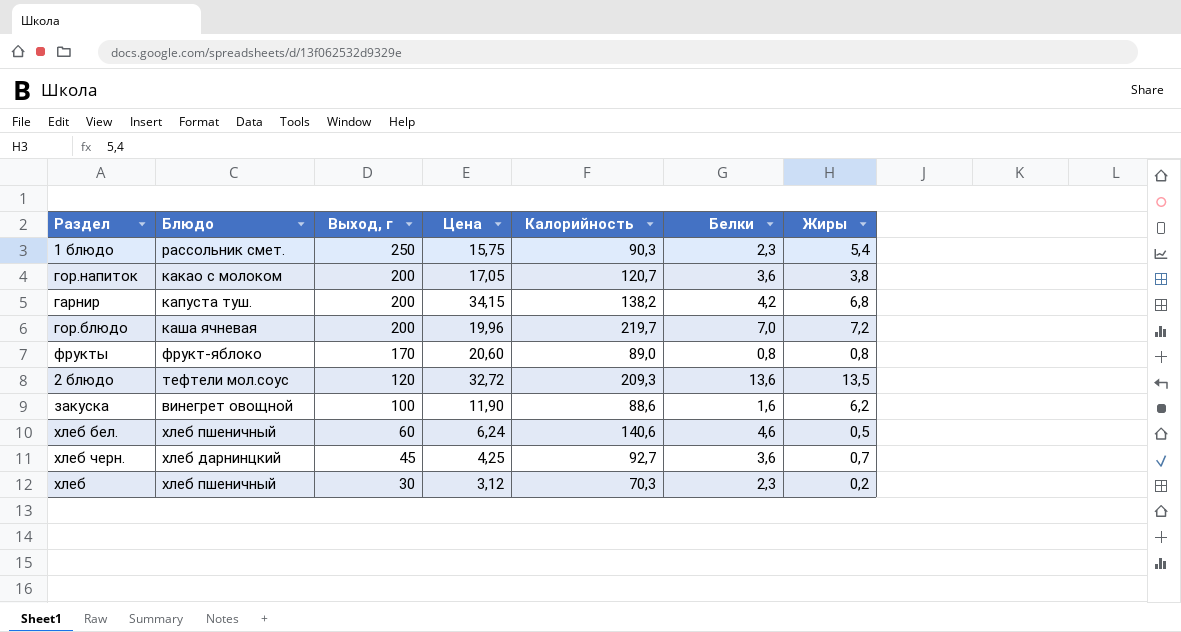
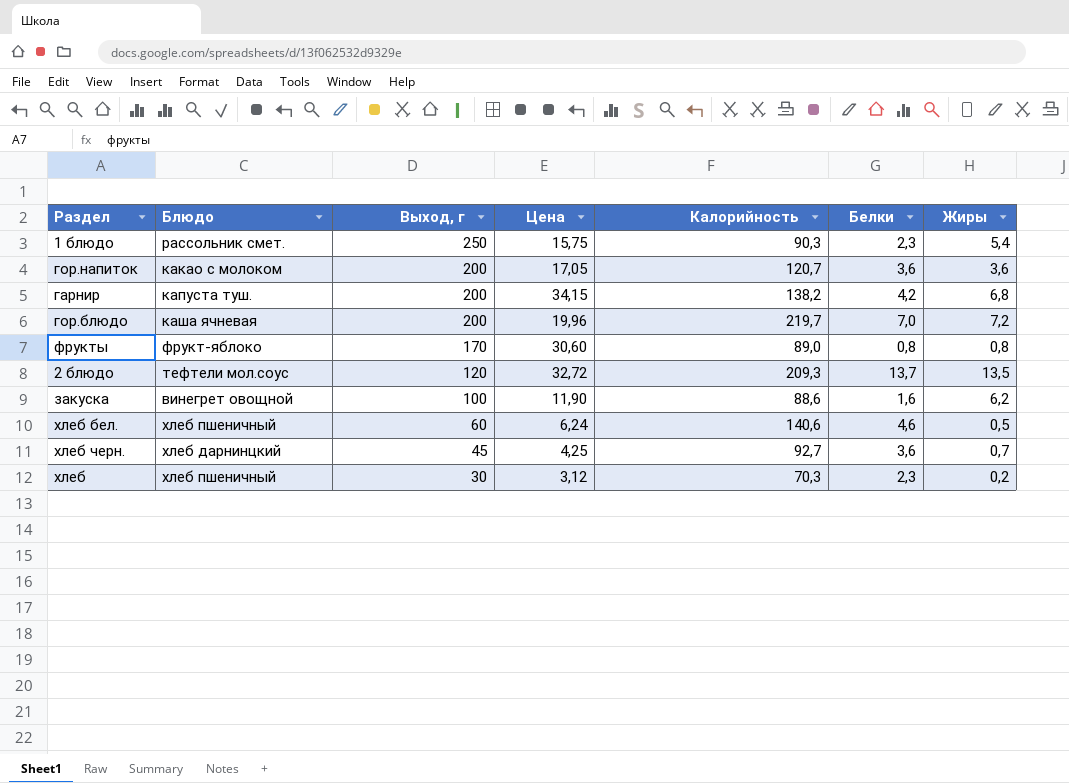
гор.напиток | Жиры: 3,8 -> 3,6
фрукты | Цена: 20,60 -> 30,60
2 блюдо | Белки: 13,6 -> 13,7

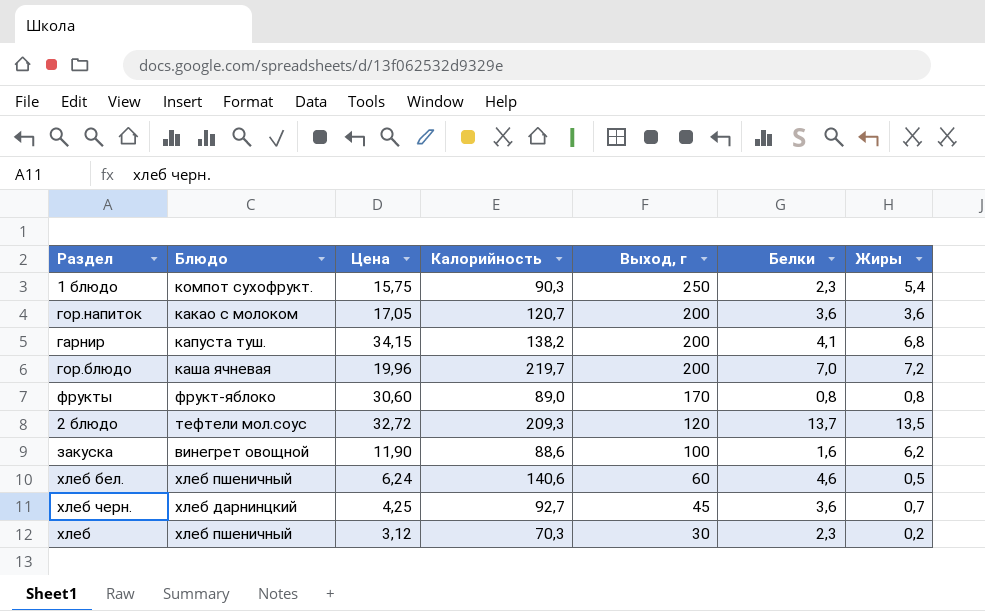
column Выход, г | position: 3 -> 5
1 блюдо | Блюдо: рассольник смет. -> компот сухофрукт.
гарнир | Белки: 4,2 -> 4,1

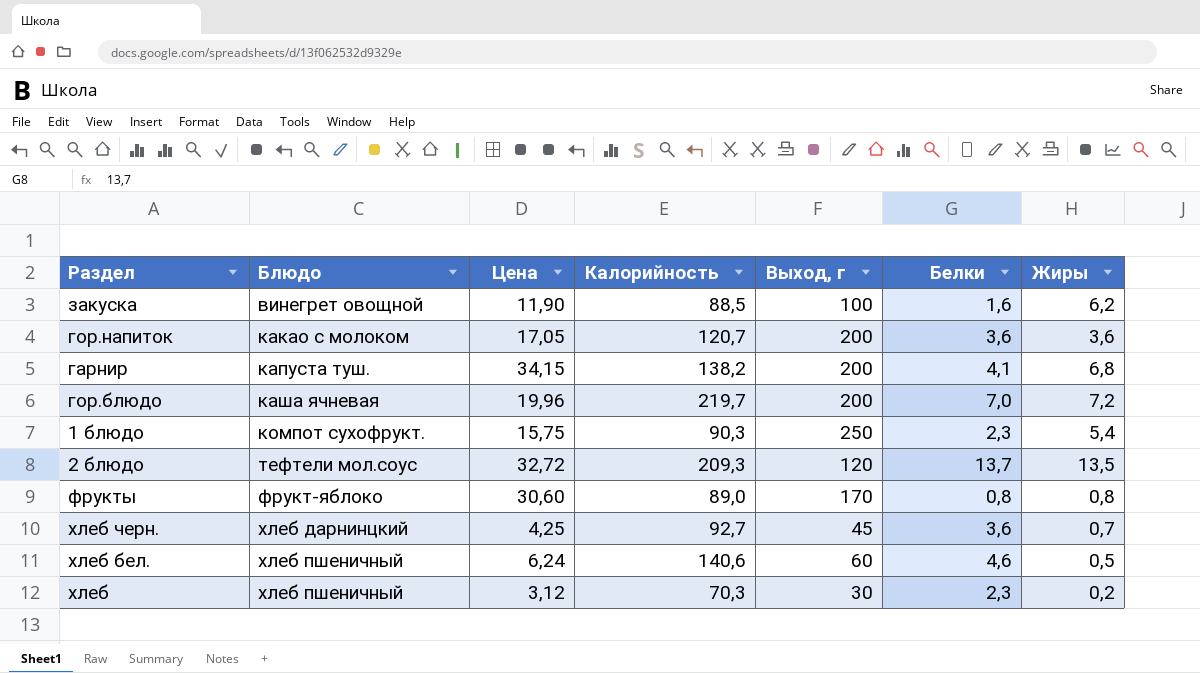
row order: Выход, г descending -> Блюдо ascending
закуска | Калорийность: 88,6 -> 88,5

